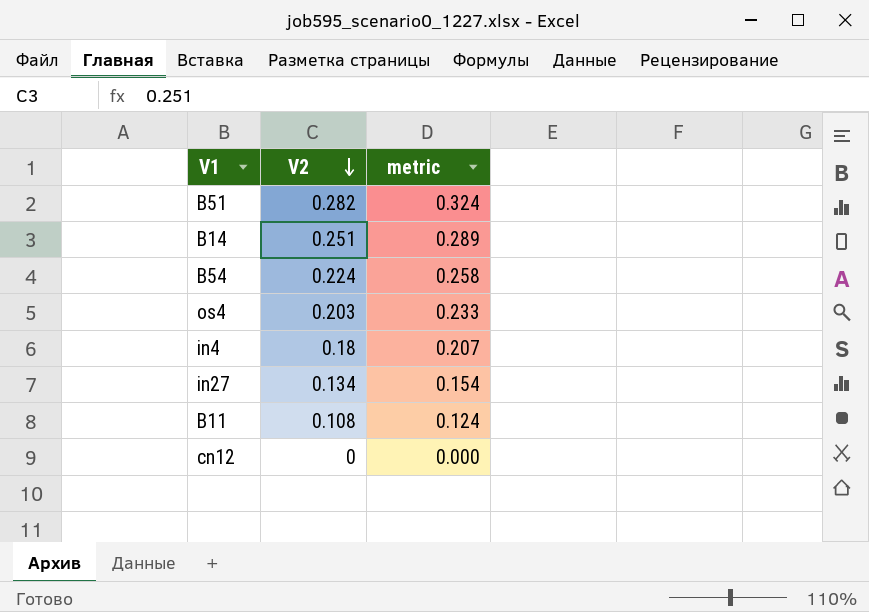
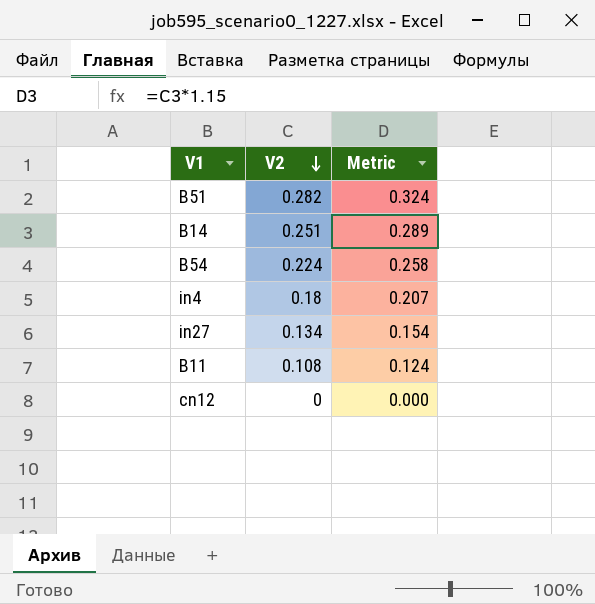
column name: metric -> Metric
row os4: 0.203 | 0.233 -> none

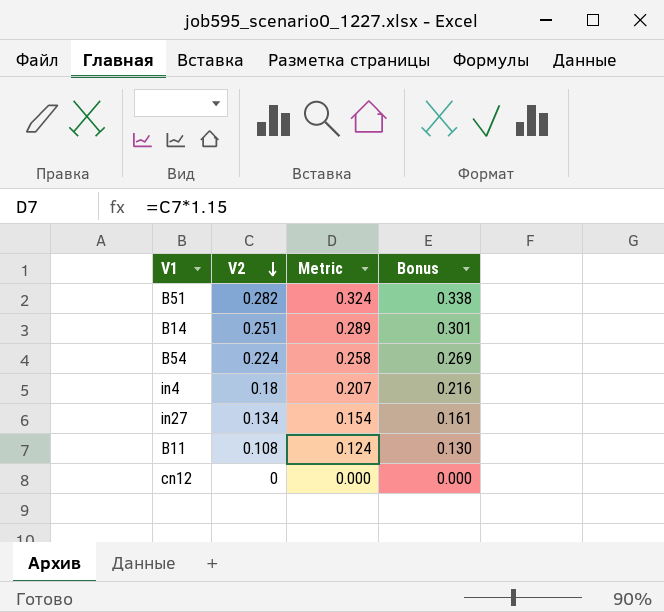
column Bonus | formula: none -> [V2] * 1.2

